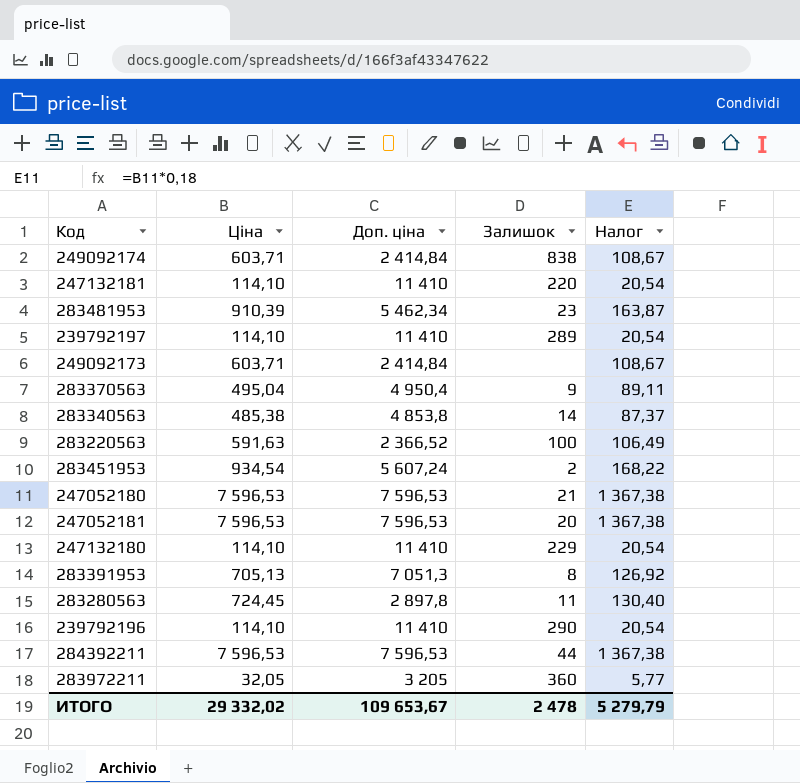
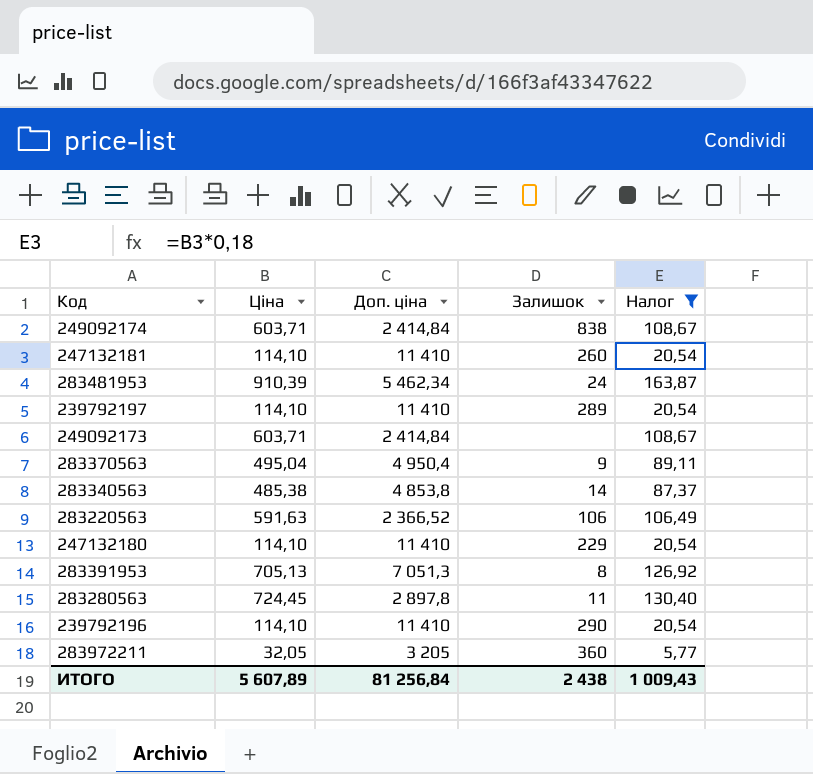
filter: none -> Налог <= 163,87
247132181 | Залишок: 220 -> 260
283481953 | Залишок: 23 -> 24
283220563 | Залишок: 100 -> 106
ИТОГО | Ціна: 29 332,02 -> 5 607,89
ИТОГО | Доп. ціна: 109 653,67 -> 81 256,84
ИТОГО | Залишок: 2 478 -> 2 438
ИТОГО | Налог: 5 279,79 -> 1 009,43

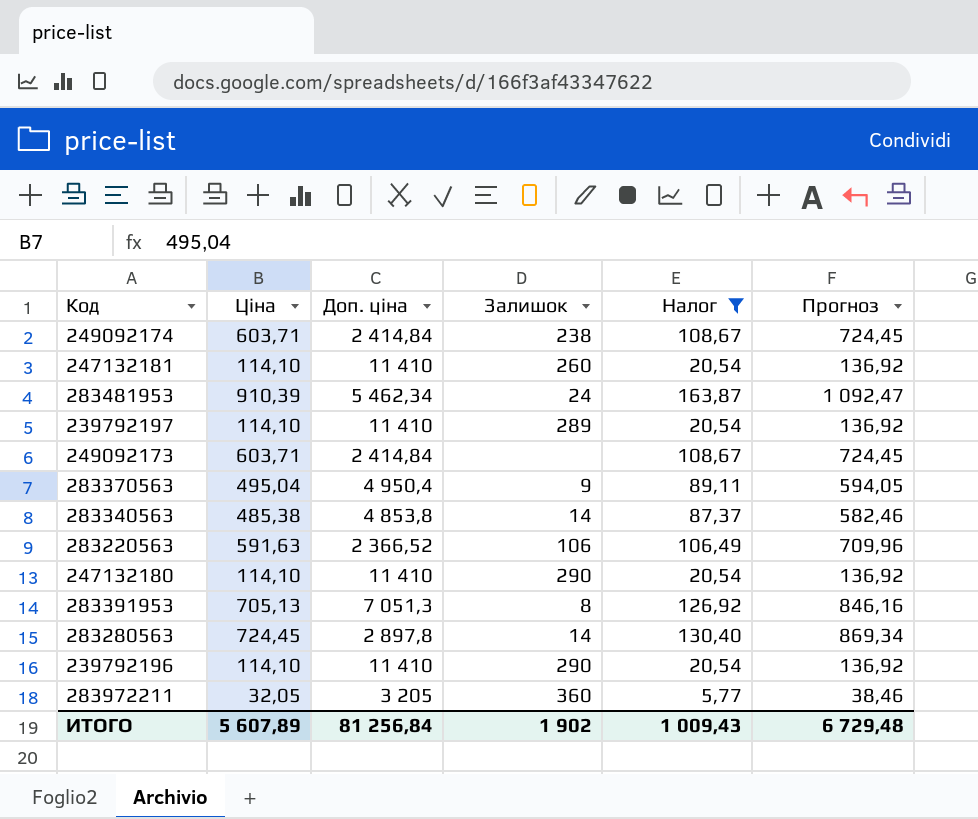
column Прогноз | formula: none -> [Ціна] * 1,2
249092174 | Залишок: 838 -> 238
247132180 | Залишок: 229 -> 290
283280563 | Залишок: 11 -> 14
ИТОГО | Залишок: 2 438 -> 1 902

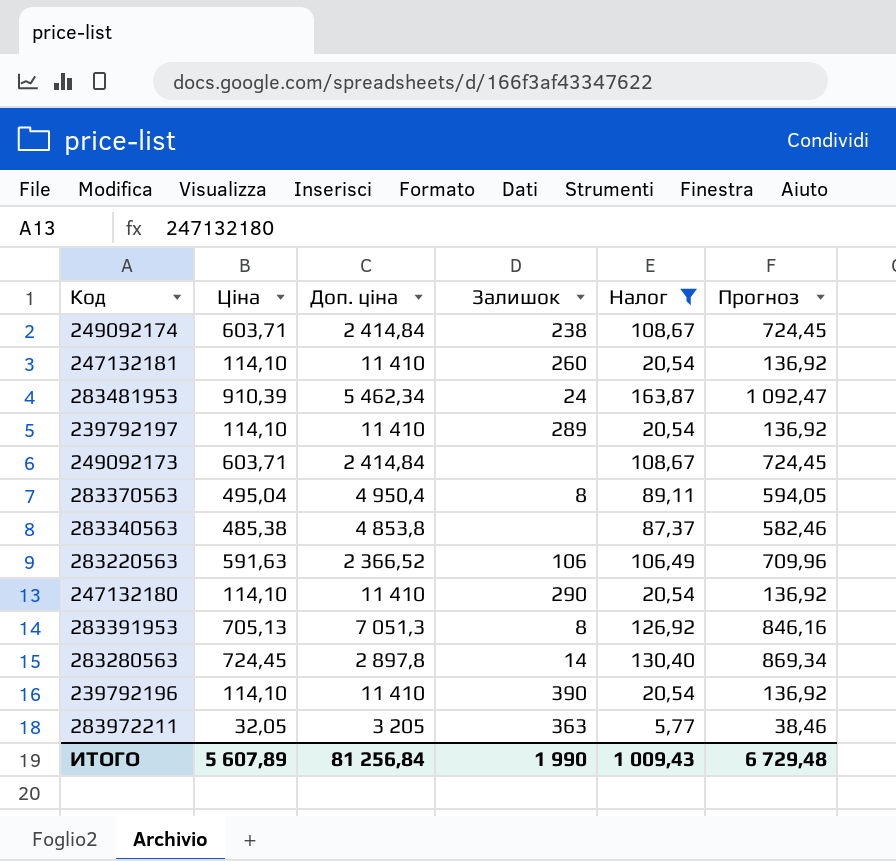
283370563 | Залишок: 9 -> 8
283340563 | Залишок: 14 -> none
239792196 | Залишок: 290 -> 390
283972211 | Залишок: 360 -> 363
ИТОГО | Залишок: 1 902 -> 1 990

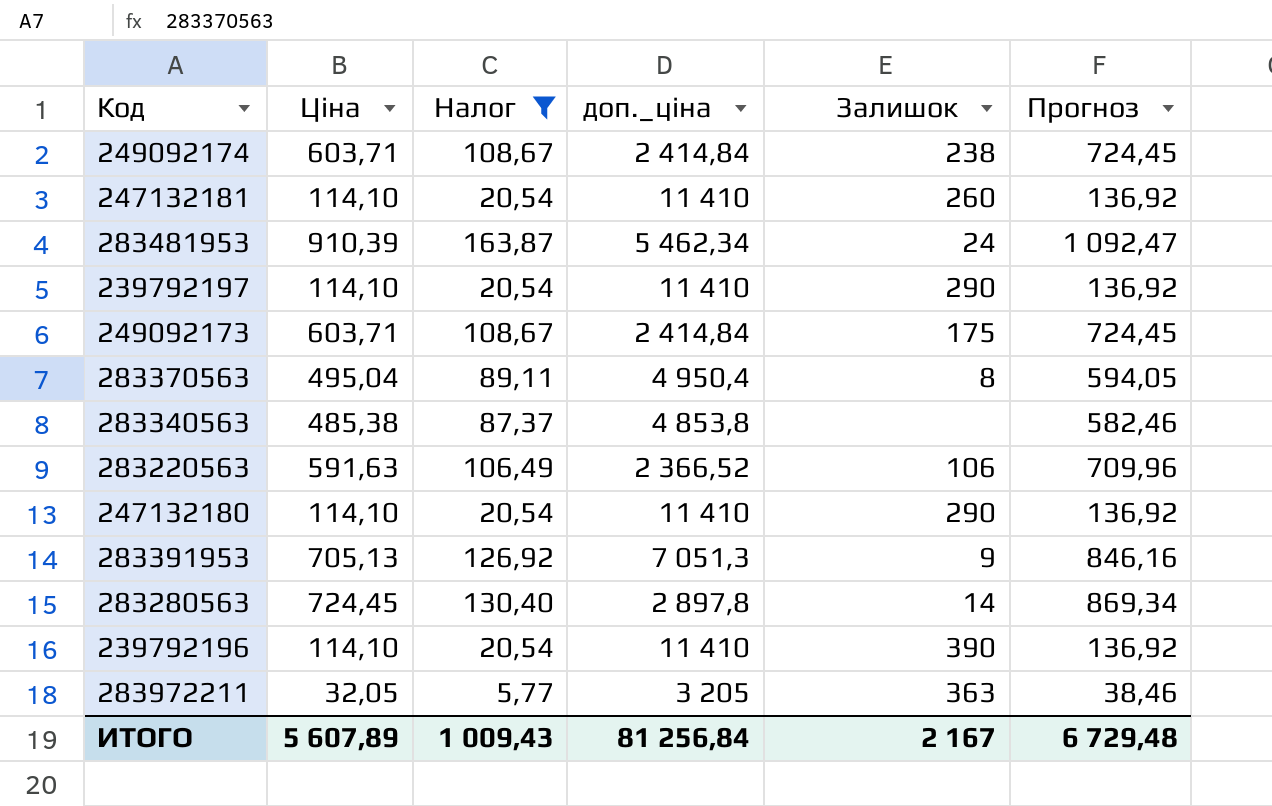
column Налог | position: 5 -> 3
column name: Доп. ціна -> доп._ціна
239792197 | Залишок: 289 -> 290
249092173 | Залишок: none -> 175
283391953 | Залишок: 8 -> 9
ИТОГО | Залишок: 1 990 -> 2 167

